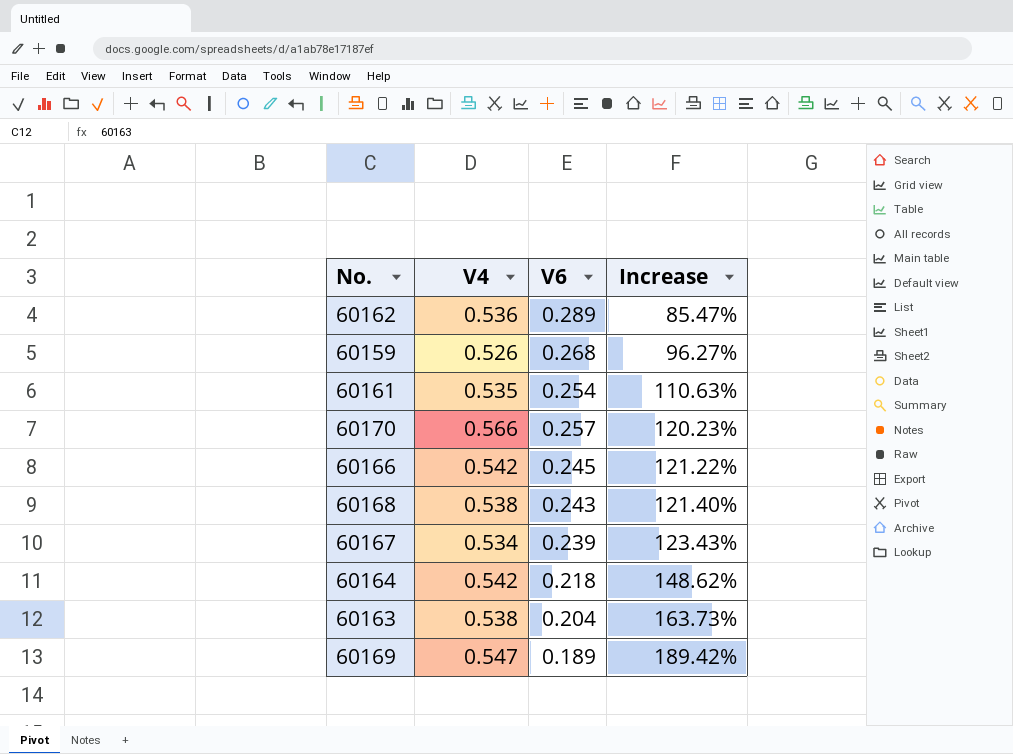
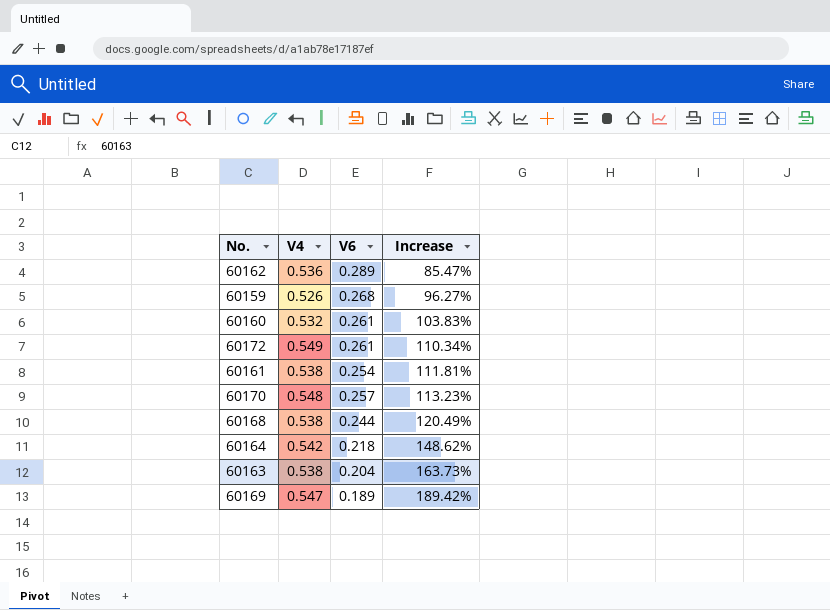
row 60166: 0.542 | 0.245 | 121.22% -> none
row 60167: 0.534 | 0.239 | 123.43% -> none
row 60160: none -> 0.532 | 0.261 | 103.83%
row 60172: none -> 0.549 | 0.261 | 110.34%
60161 | V4: 0.535 -> 0.538
60161 | Increase: 110.63% -> 111.81%
60170 | V4: 0.566 -> 0.548
60170 | Increase: 120.23% -> 113.23%
60168 | V6: 0.243 -> 0.244
60168 | Increase: 121.40% -> 120.49%

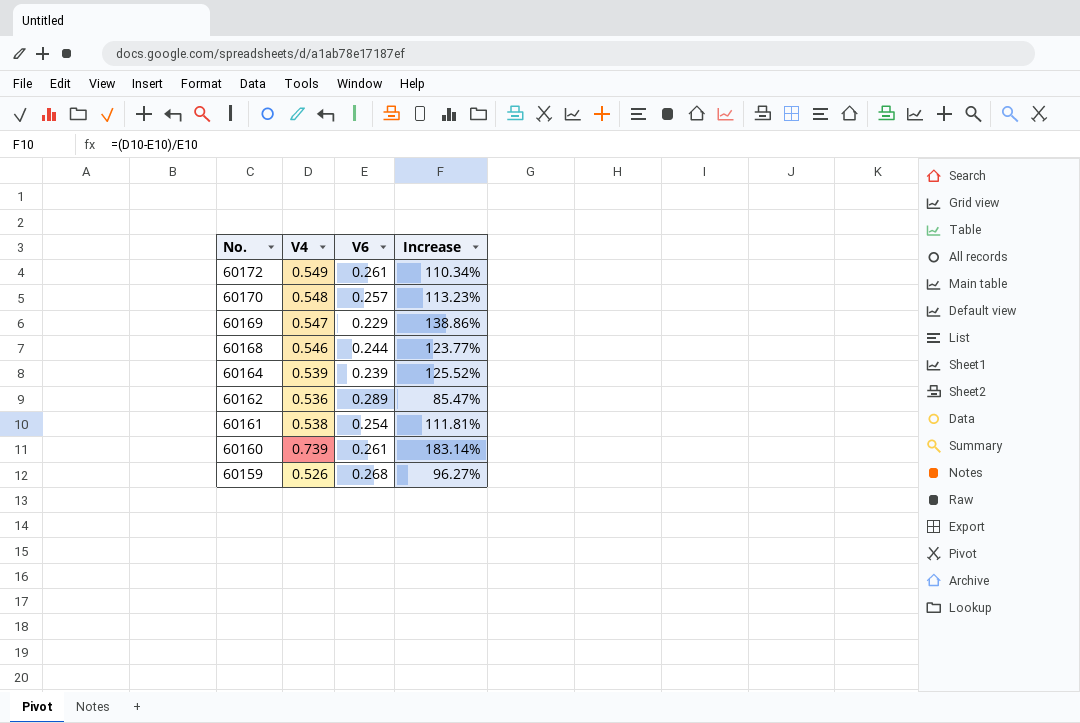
row order: Increase ascending -> No. descending
row 60163: 0.538 | 0.204 | 163.73% -> none
60169 | V6: 0.189 -> 0.229
60169 | Increase: 189.42% -> 138.86%
60168 | V4: 0.538 -> 0.546
60168 | Increase: 120.49% -> 123.77%
60164 | V4: 0.542 -> 0.539
60164 | V6: 0.218 -> 0.239
60164 | Increase: 148.62% -> 125.52%
60160 | V4: 0.532 -> 0.739
60160 | Increase: 103.83% -> 183.14%

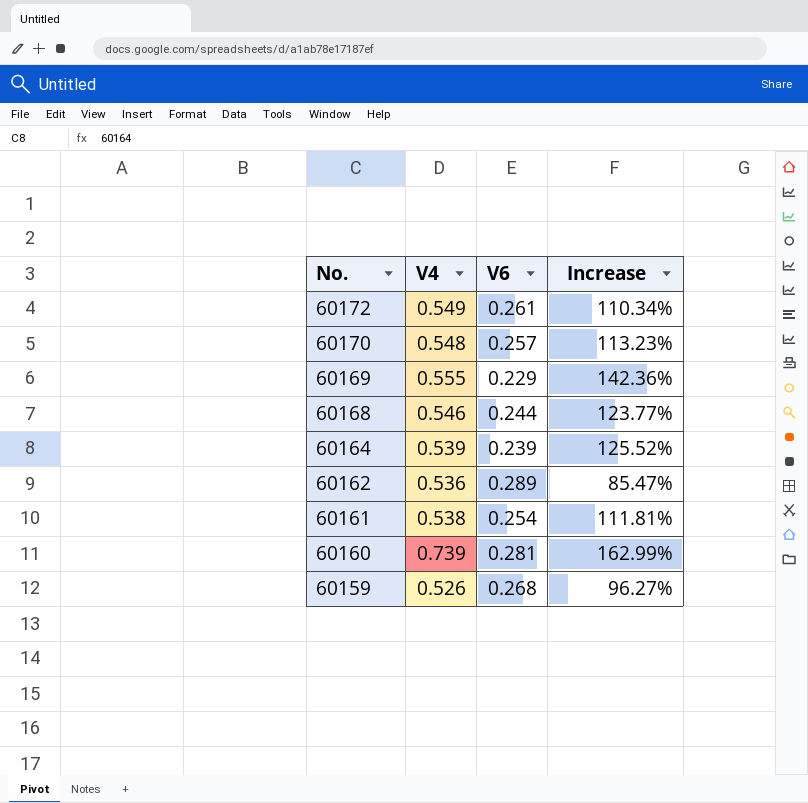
60169 | V4: 0.547 -> 0.555
60169 | Increase: 138.86% -> 142.36%
60160 | V6: 0.261 -> 0.281
60160 | Increase: 183.14% -> 162.99%

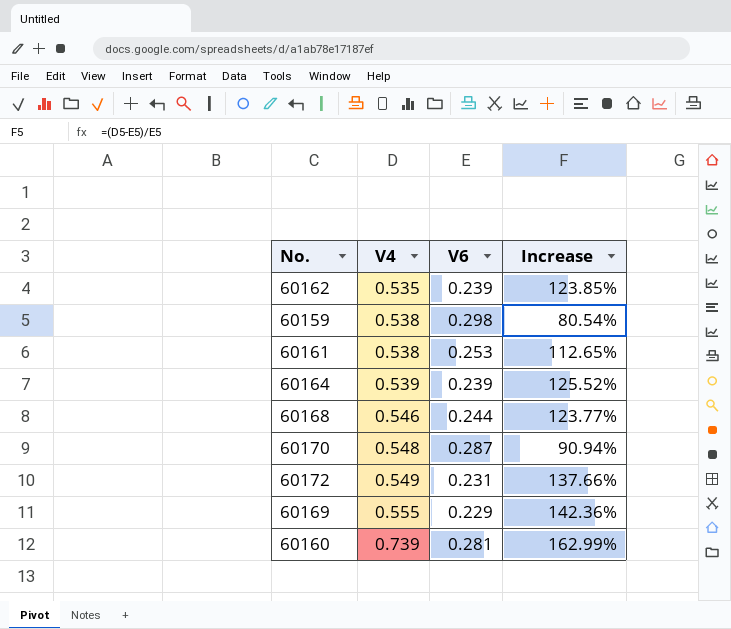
row order: No. descending -> V4 ascending
60162 | V4: 0.536 -> 0.535
60162 | V6: 0.289 -> 0.239
60162 | Increase: 85.47% -> 123.85%
60159 | V4: 0.526 -> 0.538
60159 | V6: 0.268 -> 0.298
60159 | Increase: 96.27% -> 80.54%
60161 | V6: 0.254 -> 0.253
60161 | Increase: 111.81% -> 112.65%
60170 | V6: 0.257 -> 0.287
60170 | Increase: 113.23% -> 90.94%
60172 | V6: 0.261 -> 0.231
60172 | Increase: 110.34% -> 137.66%

